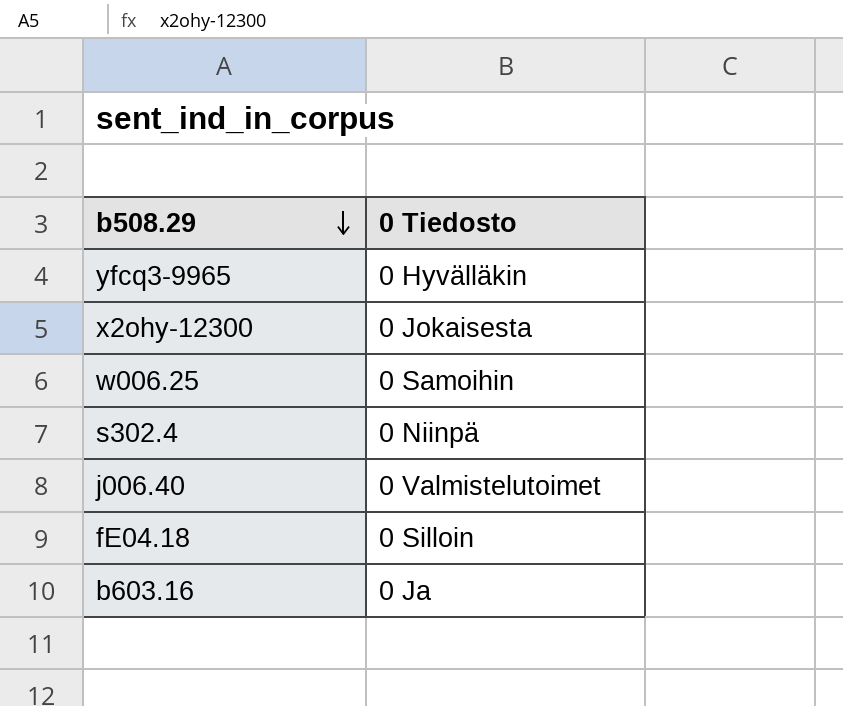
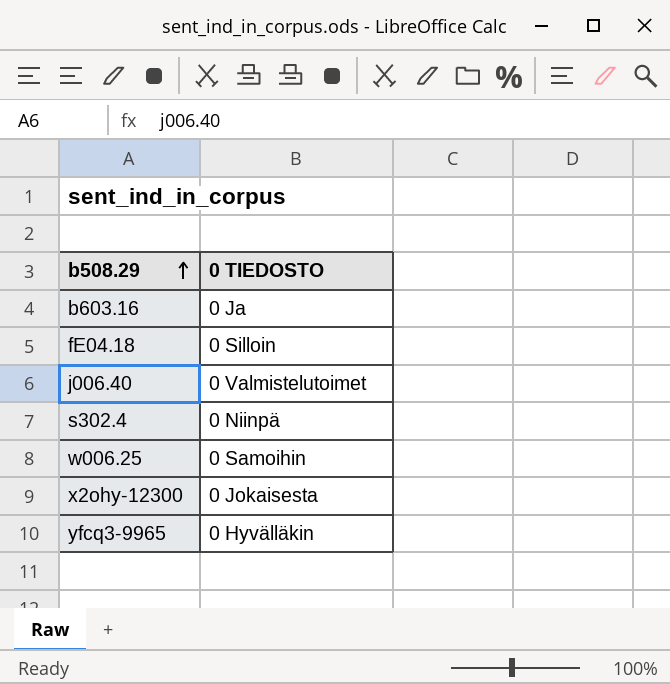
row order: b508.29 descending -> b508.29 ascending
column name: 0 Tiedosto -> 0 TIEDOSTO

